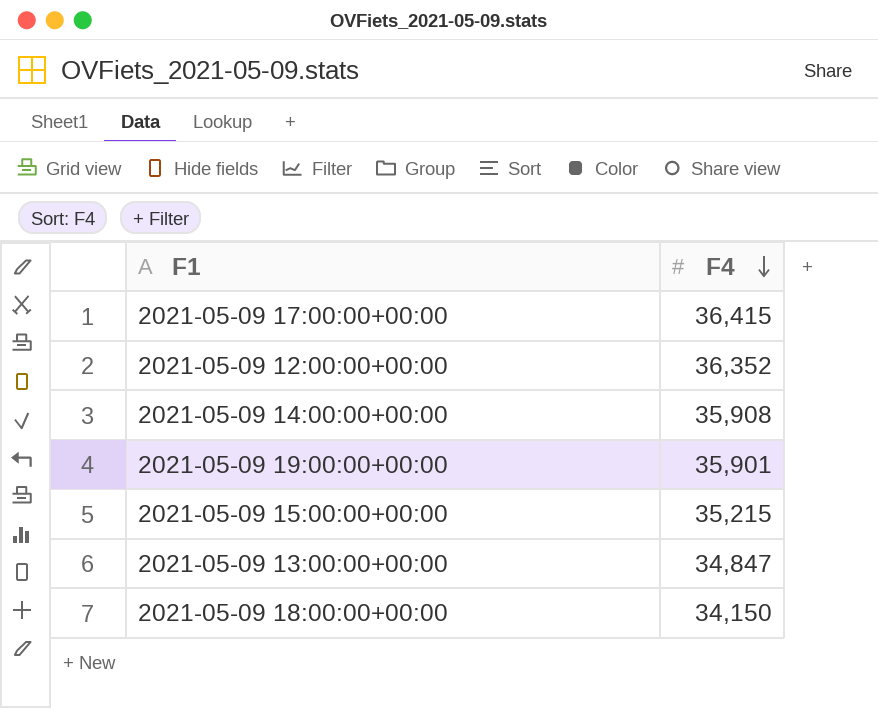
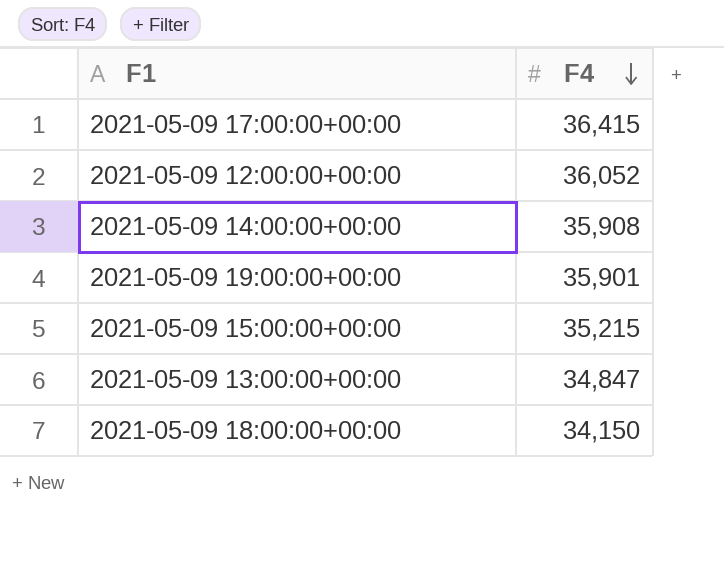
2021-05-09 12:00:00+00:00 | F4: 36,352 -> 36,052

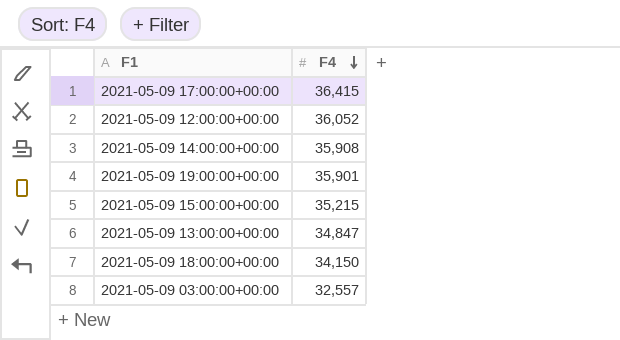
row 2021-05-09 03:00:00+00:00: none -> 32,557

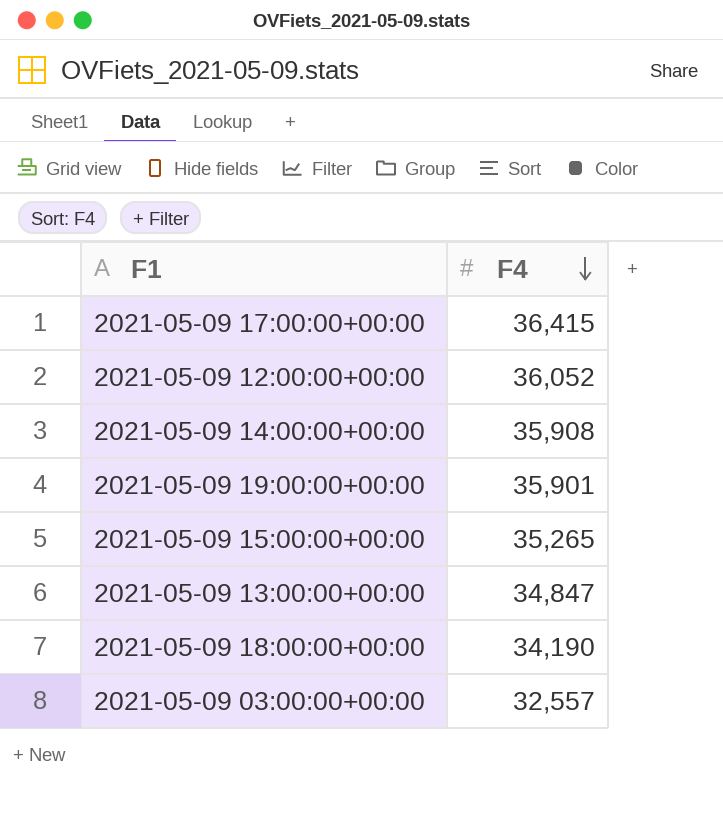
2021-05-09 15:00:00+00:00 | F4: 35,215 -> 35,265
2021-05-09 18:00:00+00:00 | F4: 34,150 -> 34,190

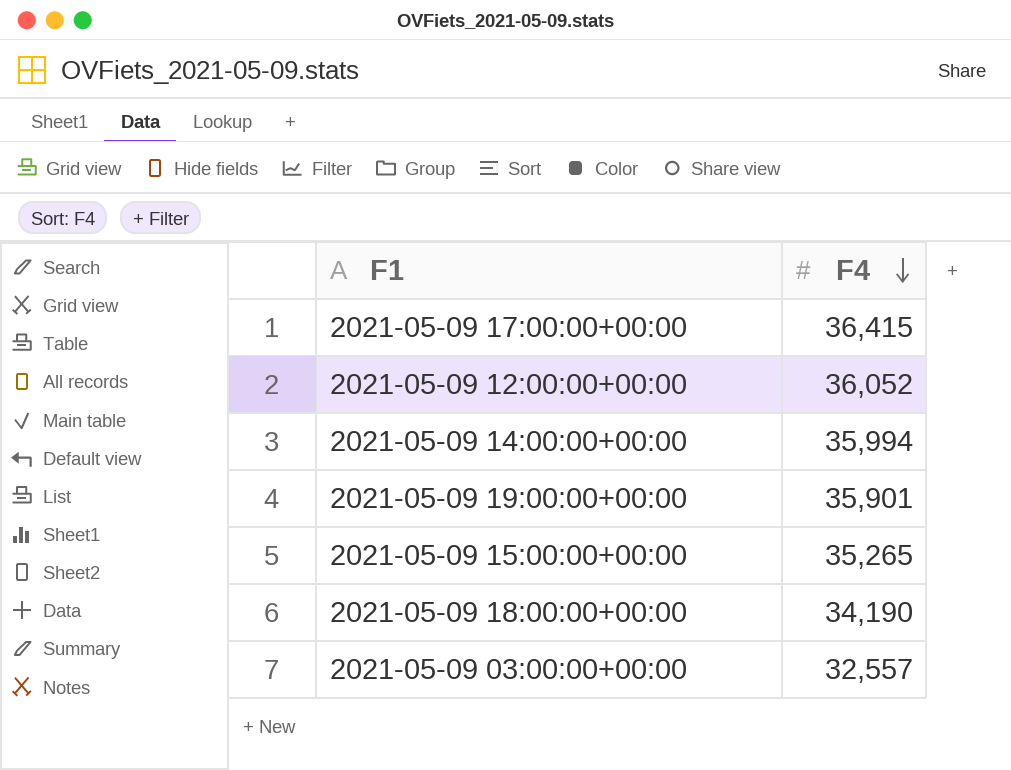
row 2021-05-09 13:00:00+00:00: 34,847 -> none
2021-05-09 14:00:00+00:00 | F4: 35,908 -> 35,994

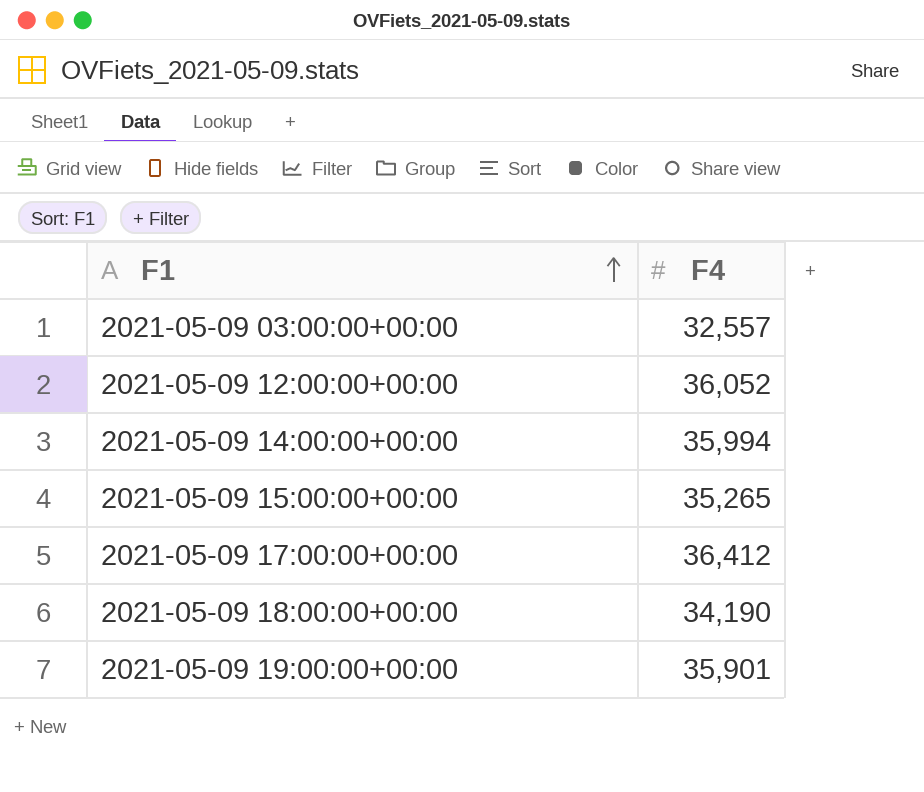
row order: F4 descending -> F1 ascending
2021-05-09 17:00:00+00:00 | F4: 36,415 -> 36,412

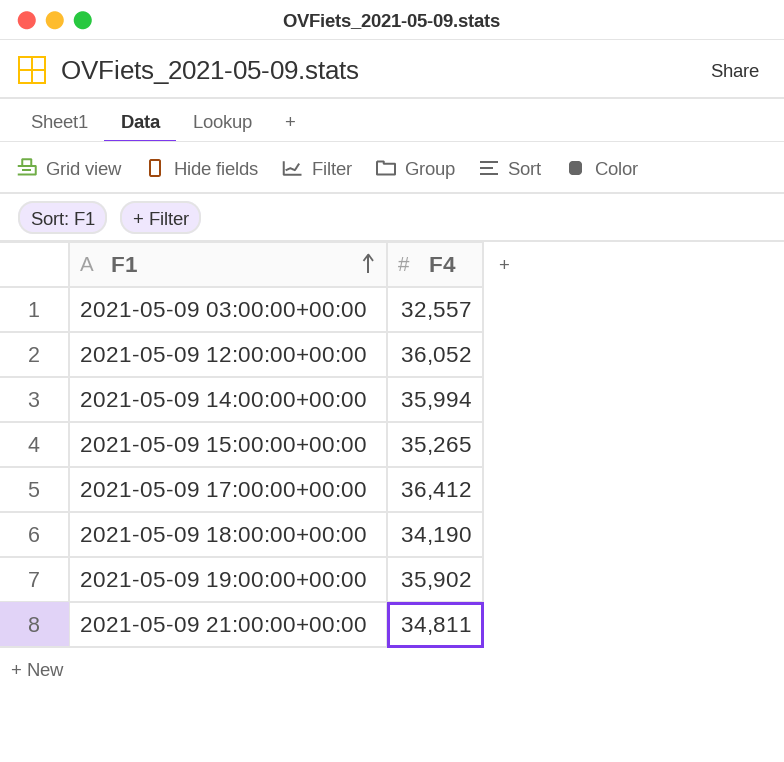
2021-05-09 19:00:00+00:00 | F4: 35,901 -> 35,902
row 2021-05-09 21:00:00+00:00: none -> 34,811

